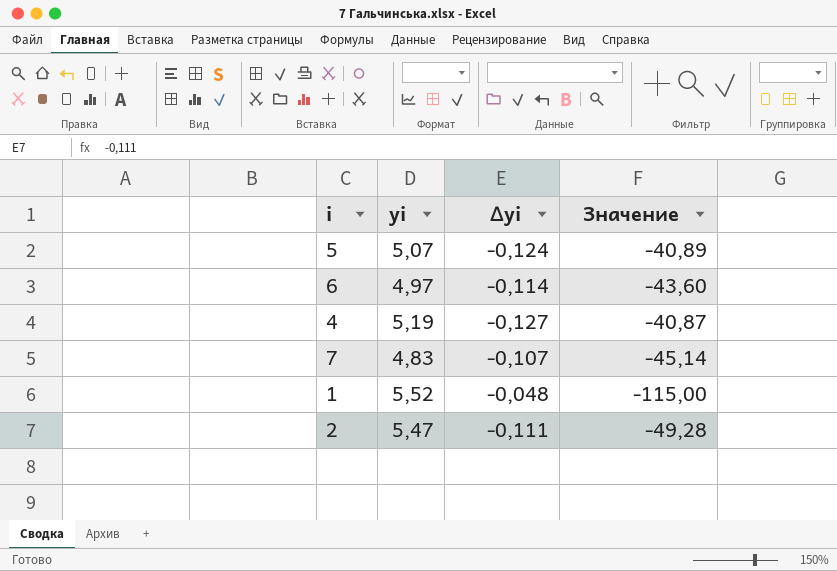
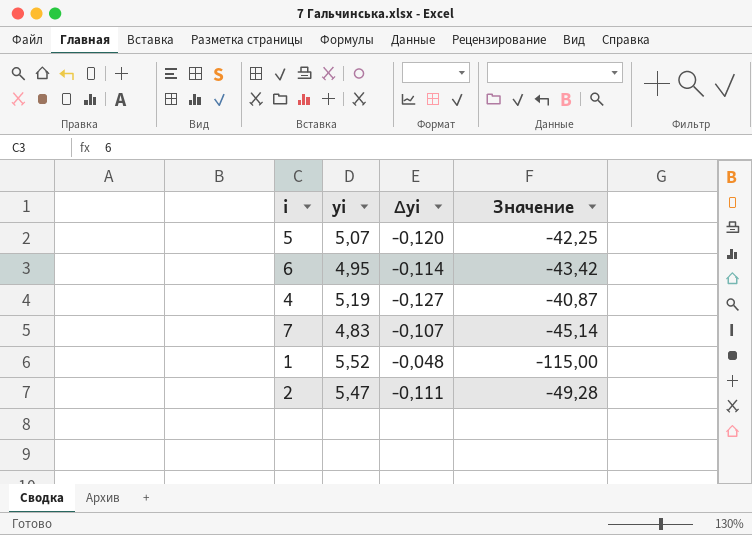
5 | ∆yi: -0,124 -> -0,120
5 | Значение: -40,89 -> -42,25
6 | yi: 4,97 -> 4,95
6 | Значение: -43,60 -> -43,42

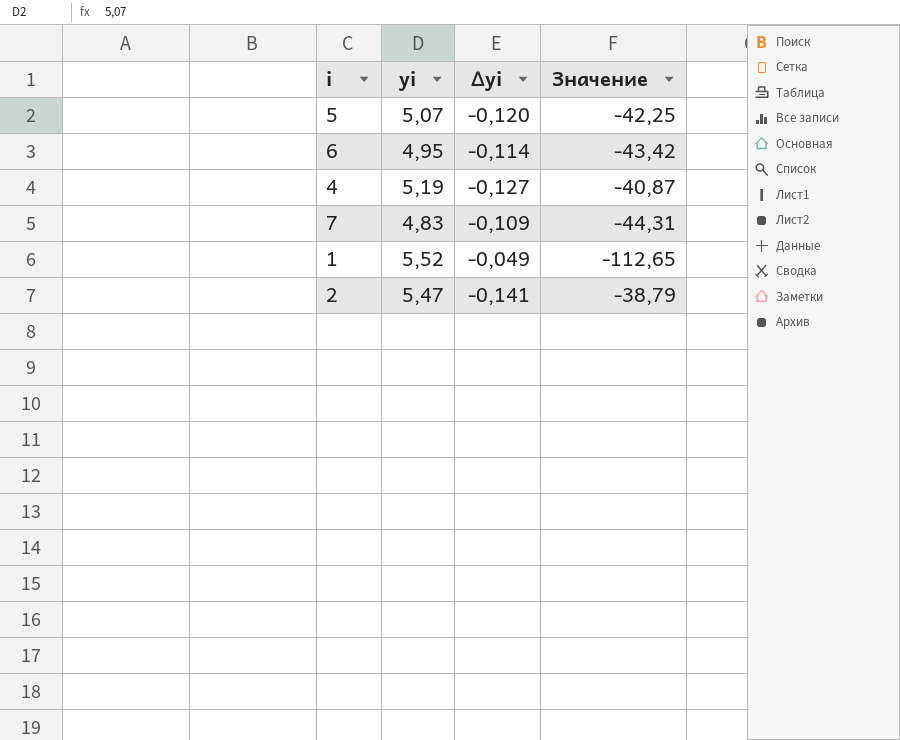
7 | ∆yi: -0,107 -> -0,109
7 | Значение: -45,14 -> -44,31
1 | ∆yi: -0,048 -> -0,049
1 | Значение: -115,00 -> -112,65
2 | ∆yi: -0,111 -> -0,141
2 | Значение: -49,28 -> -38,79

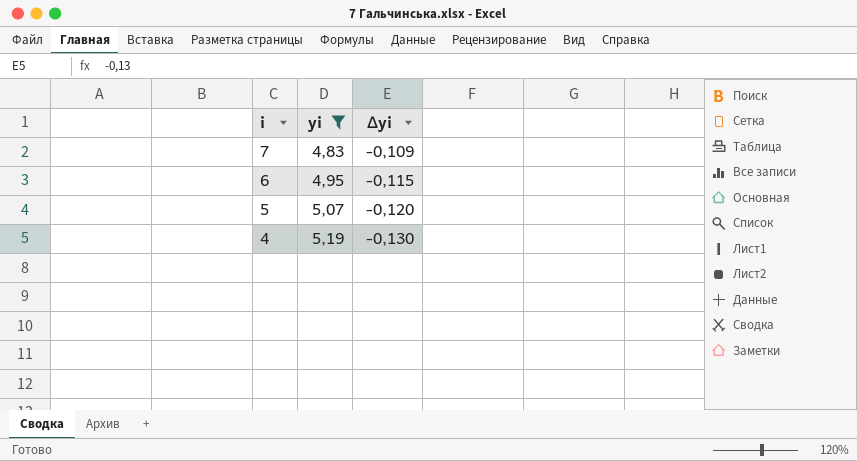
filter: none -> yi <= 5,19
row order: none -> i descending
column Значение | formula: [yi] / [∆yi] -> none
6 | ∆yi: -0,114 -> -0,115
4 | ∆yi: -0,127 -> -0,130

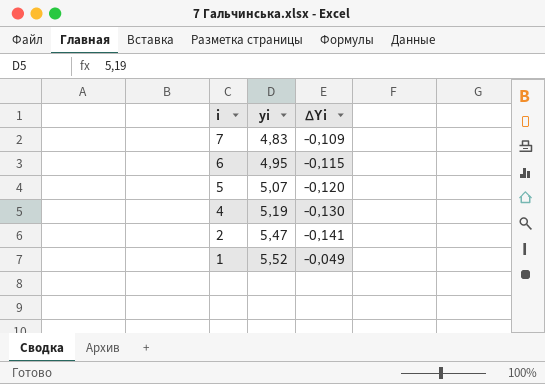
filter: yi <= 5,19 -> none
column name: ∆yi -> ∆Yi

